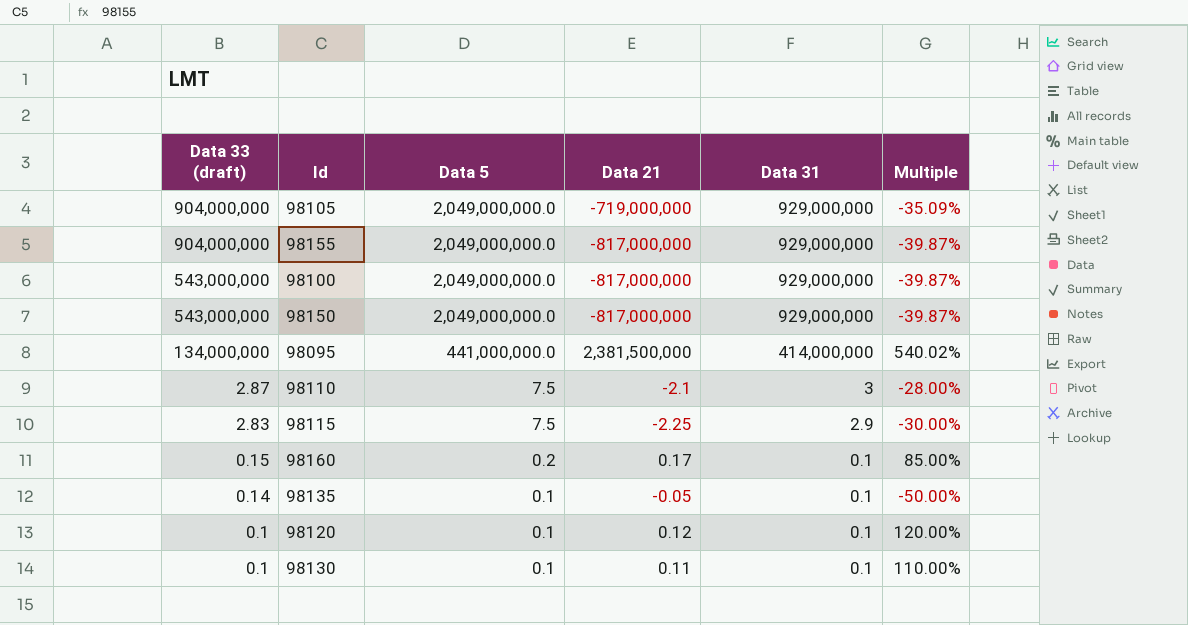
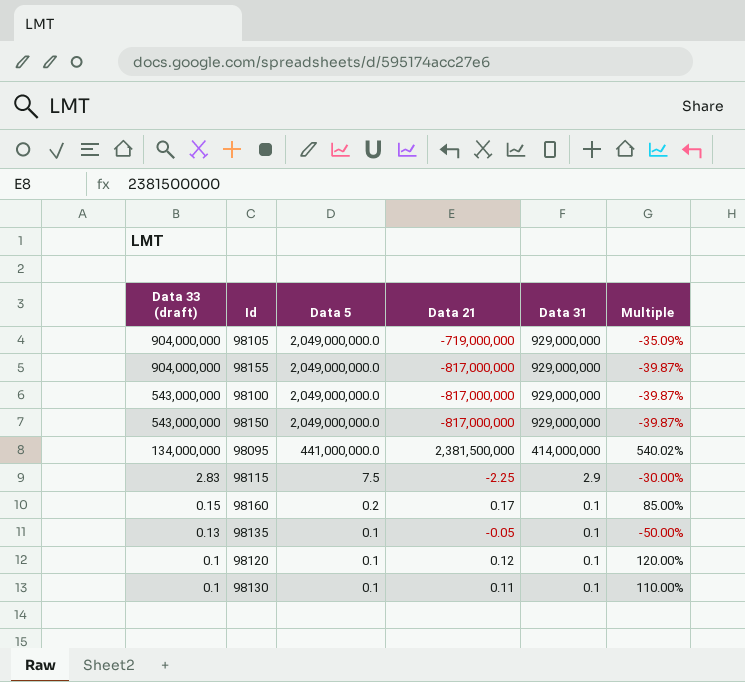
row 98110: 2.87 | 7.5 | -2.1 | 3 | -28.00% -> none
98135 | Data 33 (draft): 0.14 -> 0.13

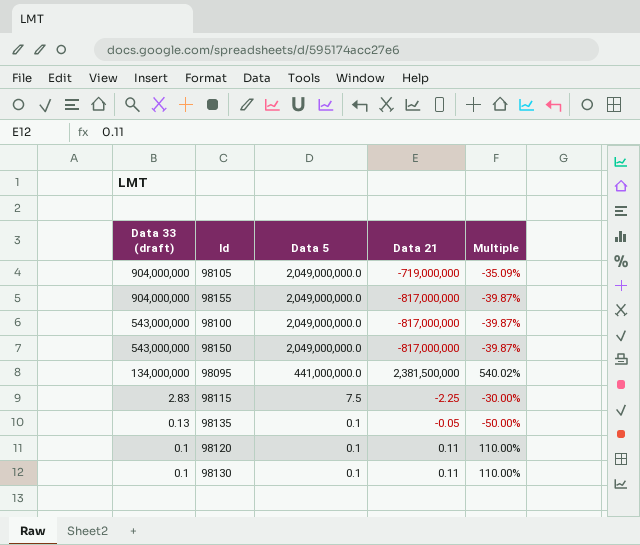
column Data 31 | position: 5 -> none
row 98160: 0.15 | 0.2 | 0.17 | 0.1 | 85.00% -> none
98120 | Data 21: 0.12 -> 0.11
98120 | Multiple: 120.00% -> 110.00%

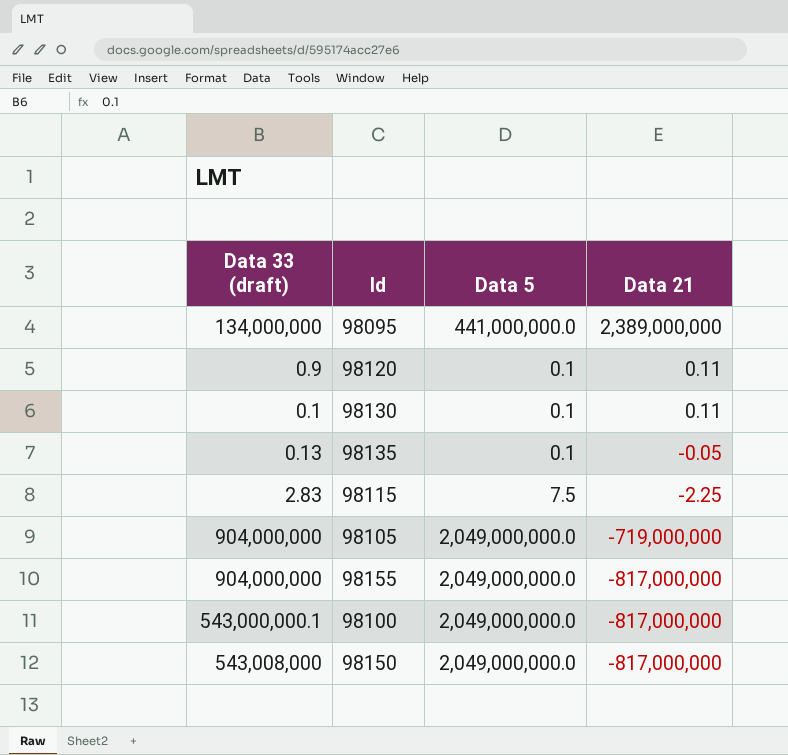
row order: Data 33 (draft) descending -> Data 21 descending
column Multiple | formula: [Data 21] / [Data 5] -> none
98095 | Data 21: 2,381,500,000 -> 2,389,000,000
98120 | Data 33 (draft): 0.1 -> 0.9
98100 | Data 33 (draft): 543,000,000 -> 543,000,000.1
98150 | Data 33 (draft): 543,000,000 -> 543,008,000

